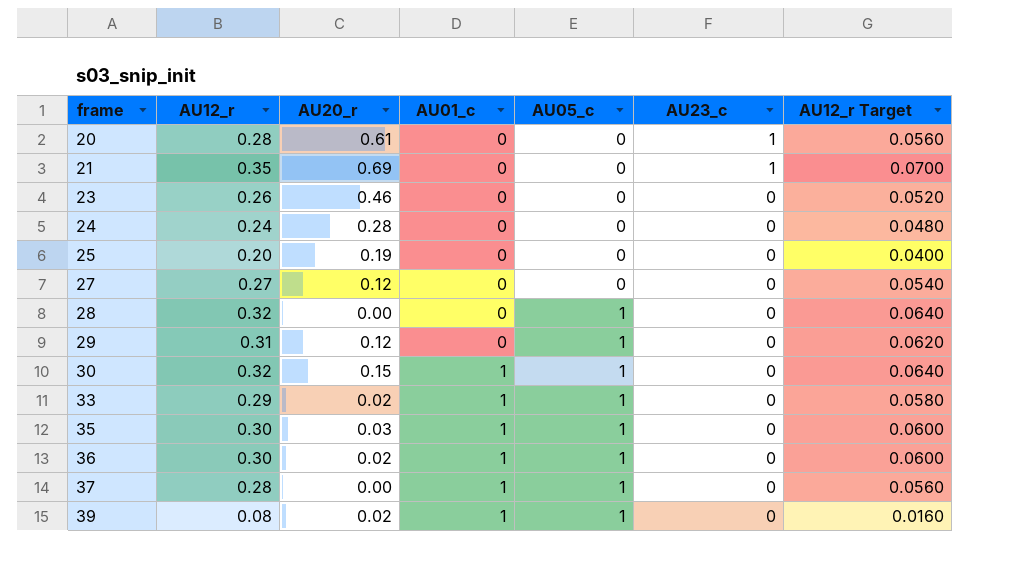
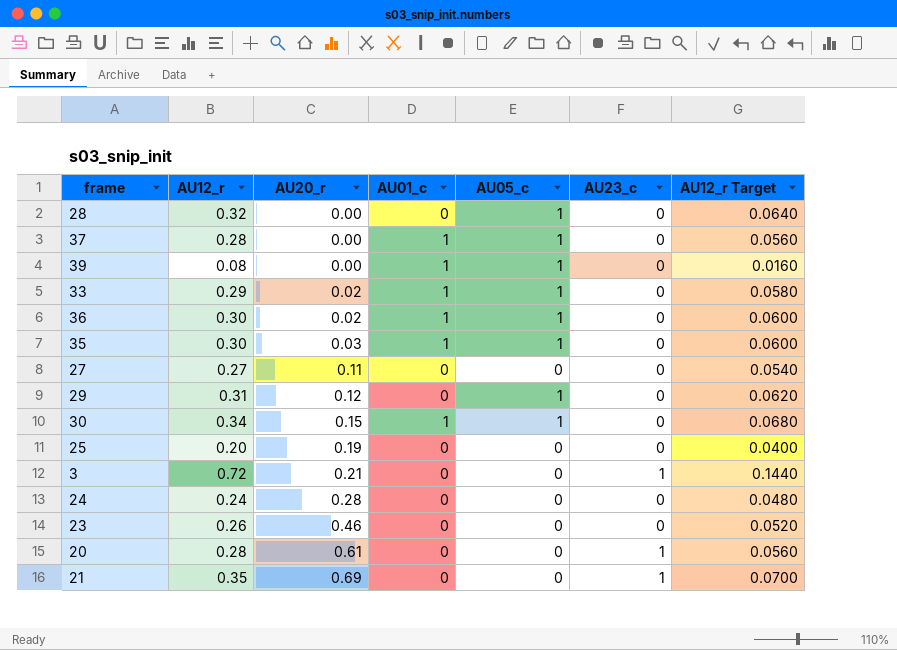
row order: frame ascending -> AU20_r ascending
39 | AU20_r: 0.02 -> 0.00
27 | AU20_r: 0.12 -> 0.11
30 | AU12_r: 0.32 -> 0.34
30 | AU12_r Target: 0.0640 -> 0.0680
row 3: none -> 0.72 | 0.21 | 0 | 0 | 1 | 0.1440

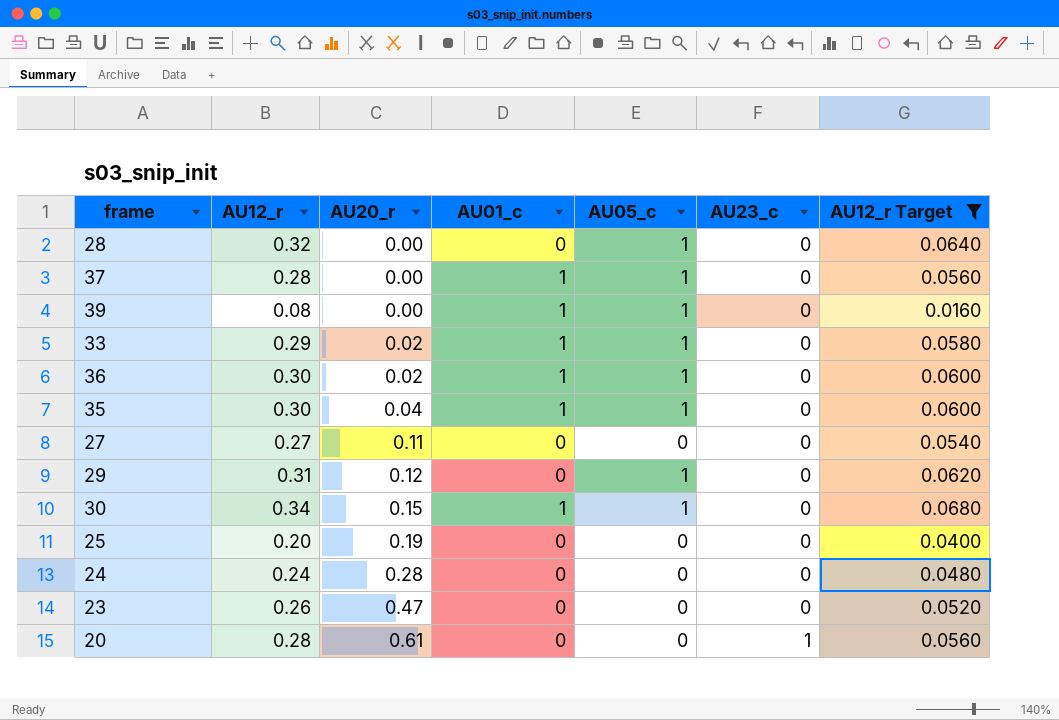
filter: none -> AU12_r Target <= 0.0680
35 | AU20_r: 0.03 -> 0.04
23 | AU20_r: 0.46 -> 0.47

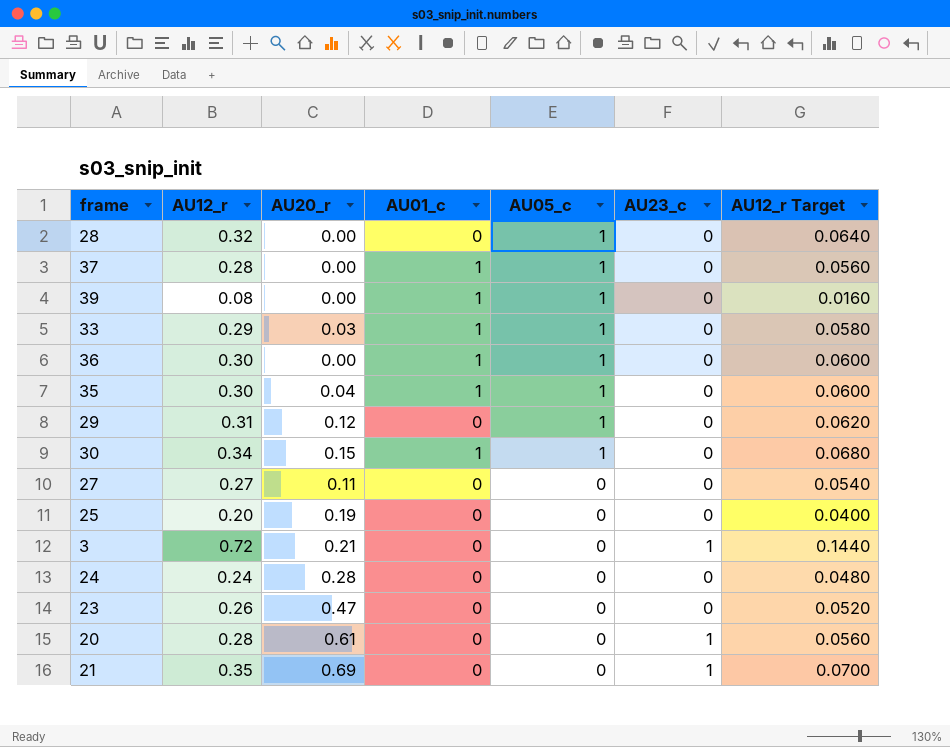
filter: AU12_r Target <= 0.0680 -> none
row order: AU20_r ascending -> AU05_c descending
33 | AU20_r: 0.02 -> 0.03
36 | AU20_r: 0.02 -> 0.00

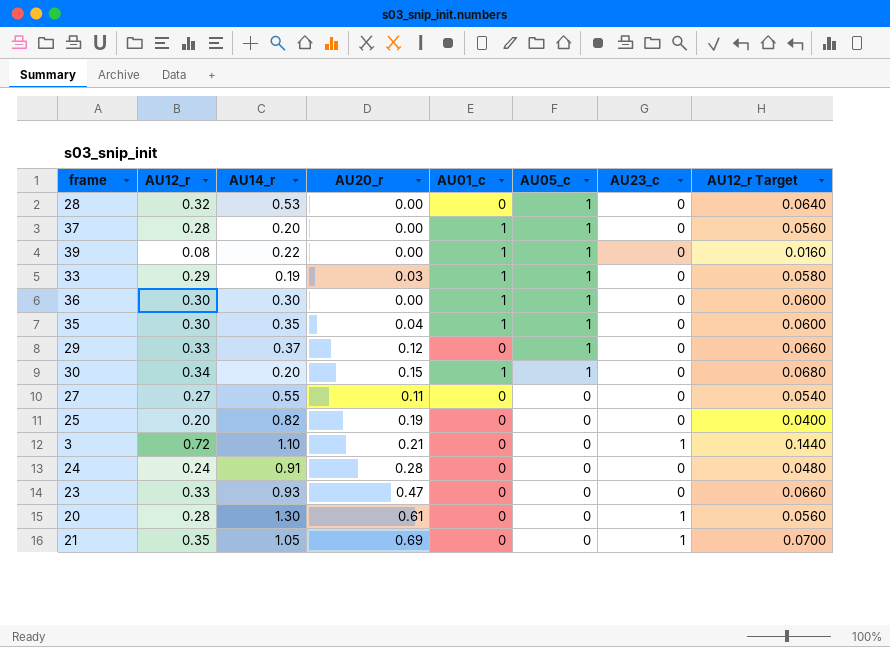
column AU14_r | position: none -> 3
29 | AU12_r: 0.31 -> 0.33
29 | AU12_r Target: 0.0620 -> 0.0660
23 | AU12_r: 0.26 -> 0.33
23 | AU12_r Target: 0.0520 -> 0.0660

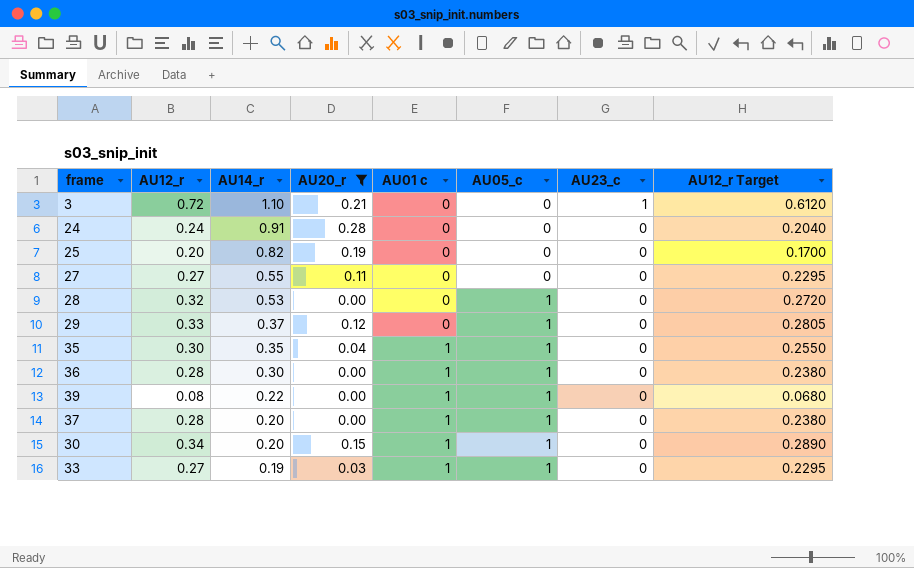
filter: none -> AU20_r <= 0.28
row order: AU05_c descending -> AU14_r descending
column name: AU01_c -> AU01 c
column AU12_r Target | formula: [AU12_r] * 0.2 -> [AU12_r] * 0.85
36 | AU12_r: 0.30 -> 0.28
33 | AU12_r: 0.29 -> 0.27

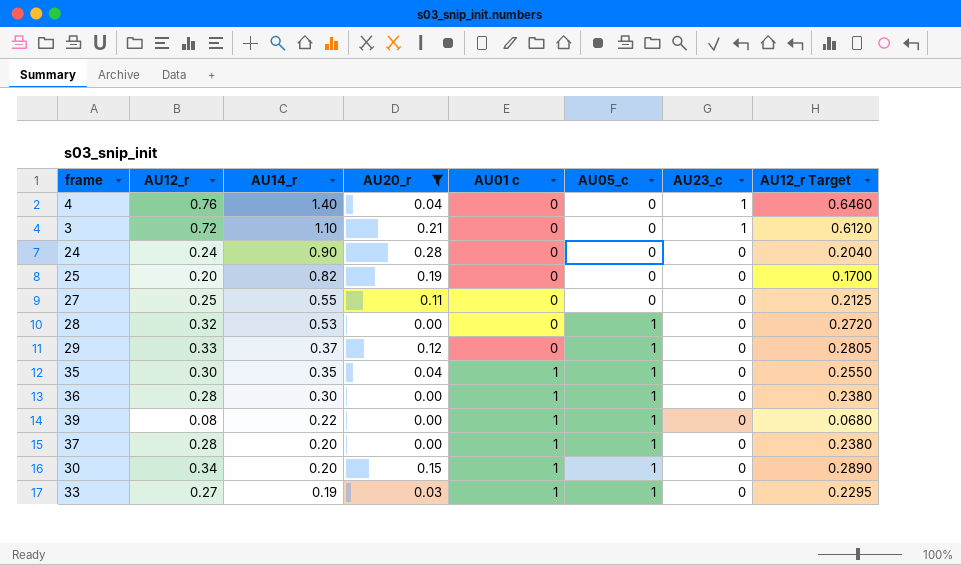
row 4: none -> 0.76 | 1.40 | 0.04 | 0 | 0 | 1 | 0.6460
24 | AU14_r: 0.91 -> 0.90
27 | AU12_r: 0.27 -> 0.25
27 | AU12_r Target: 0.2295 -> 0.2125

